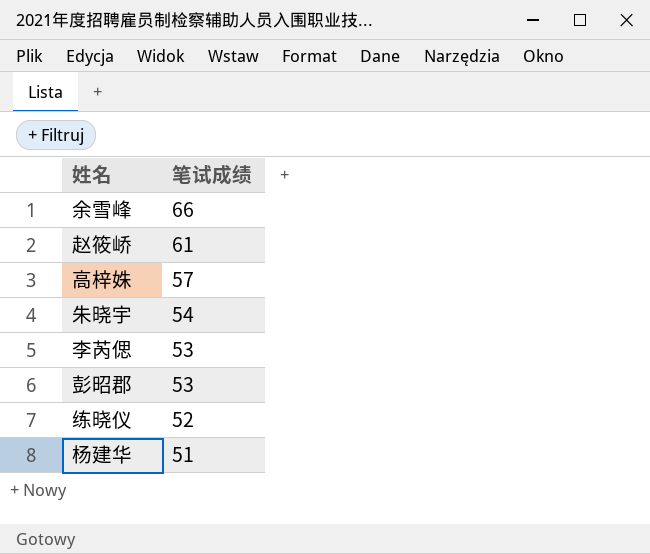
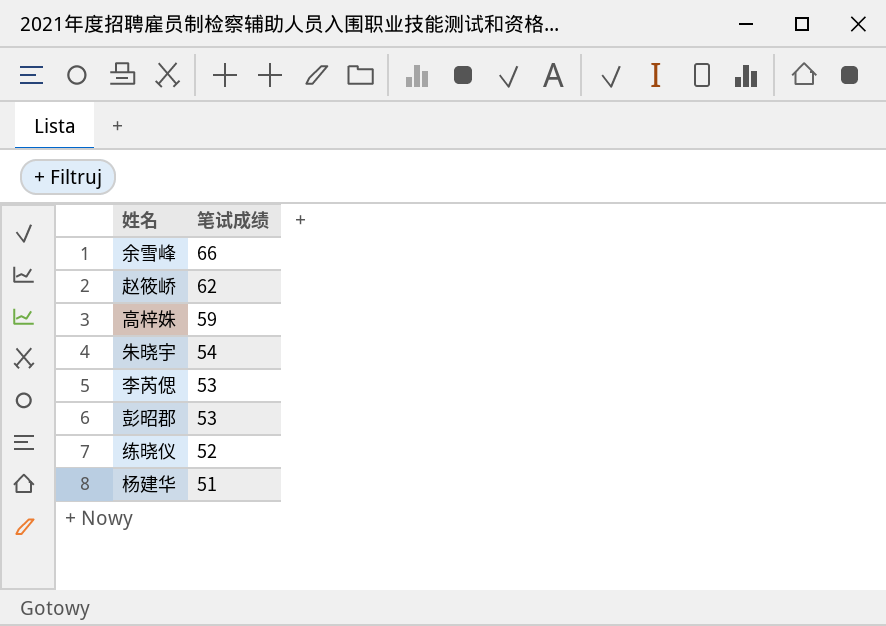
赵筱峤 | 笔试成绩: 61 -> 62
高梓姝 | 笔试成绩: 57 -> 59

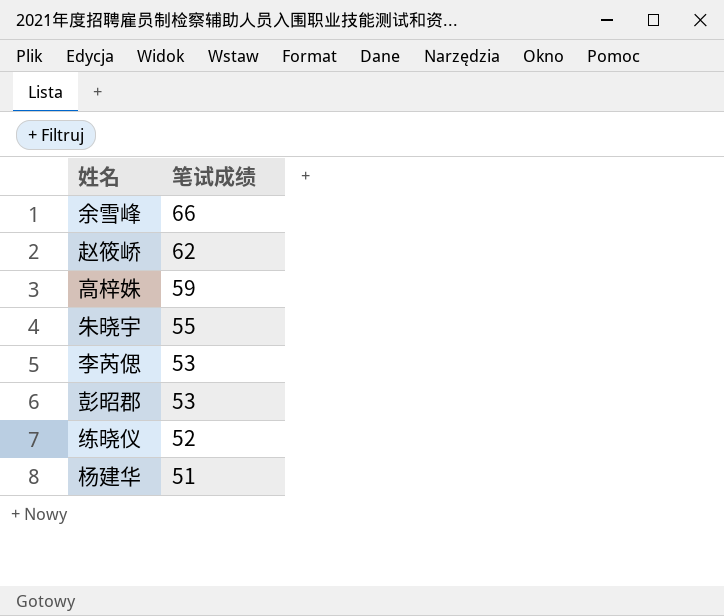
朱晓宇 | 笔试成绩: 54 -> 55

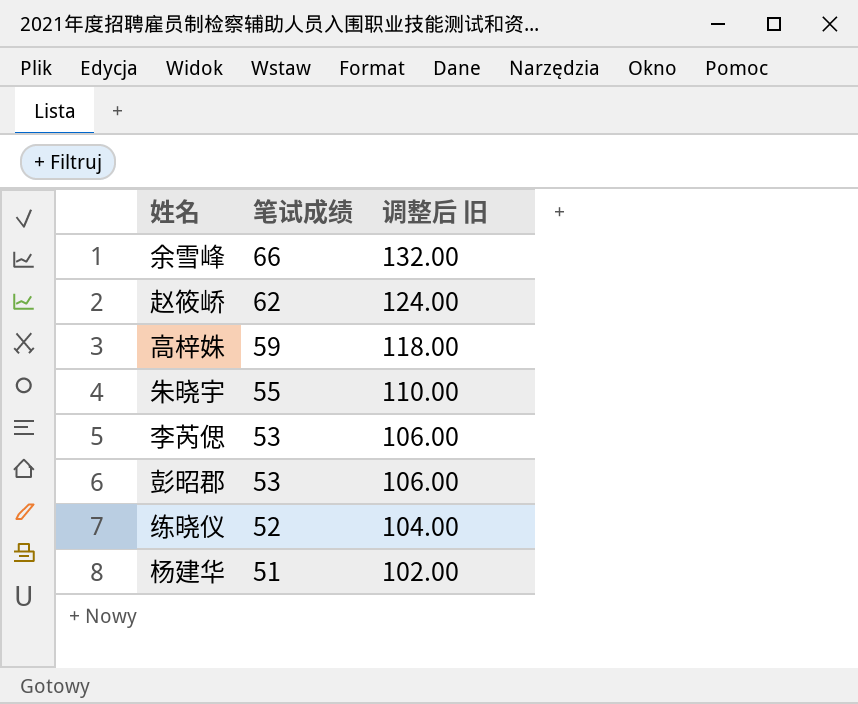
column 调整后 旧 | formula: none -> [笔试成绩] * 2

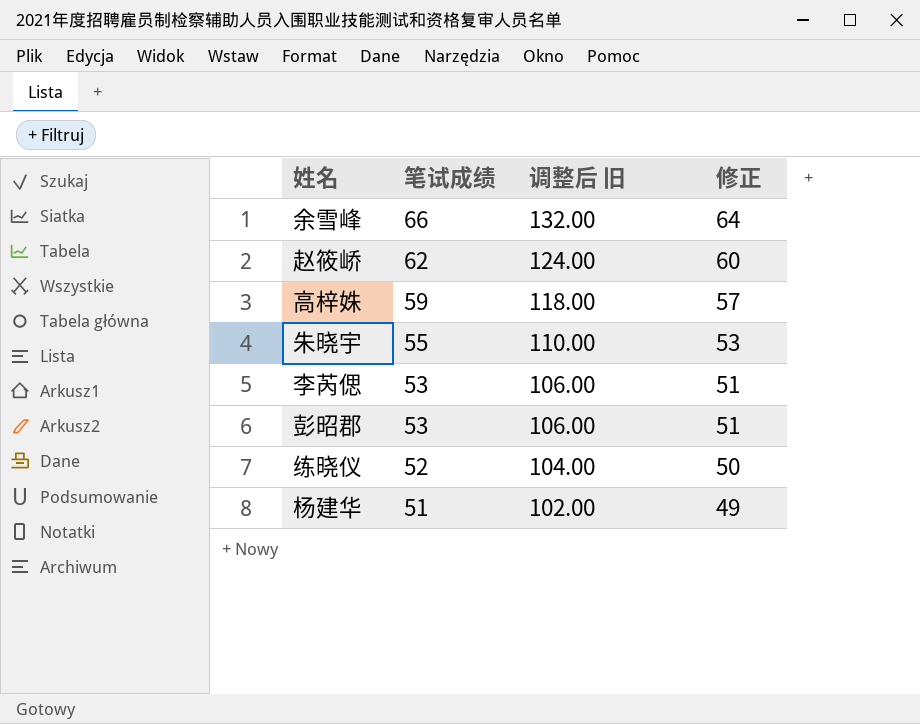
column 修正 | formula: none -> [笔试成绩] - 2

